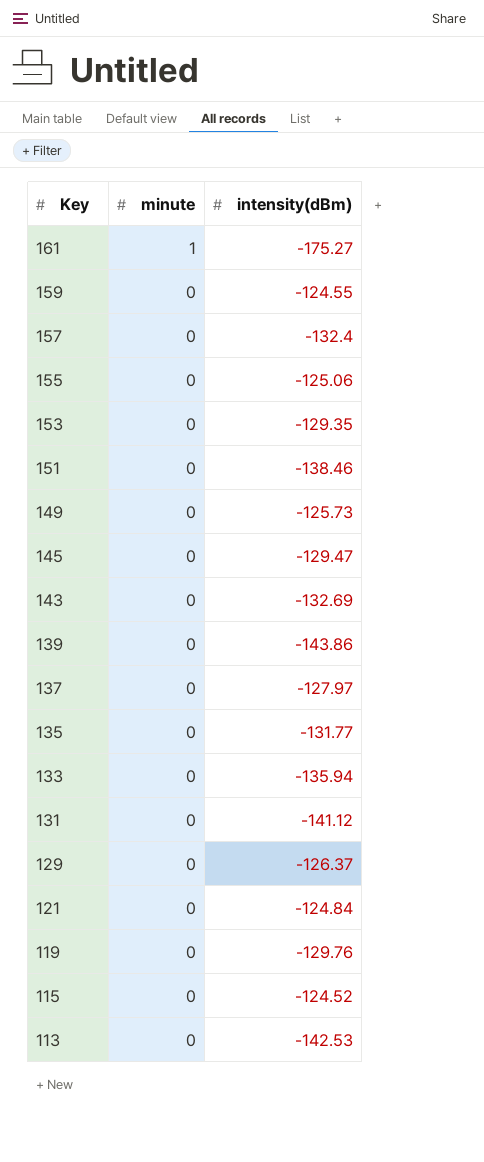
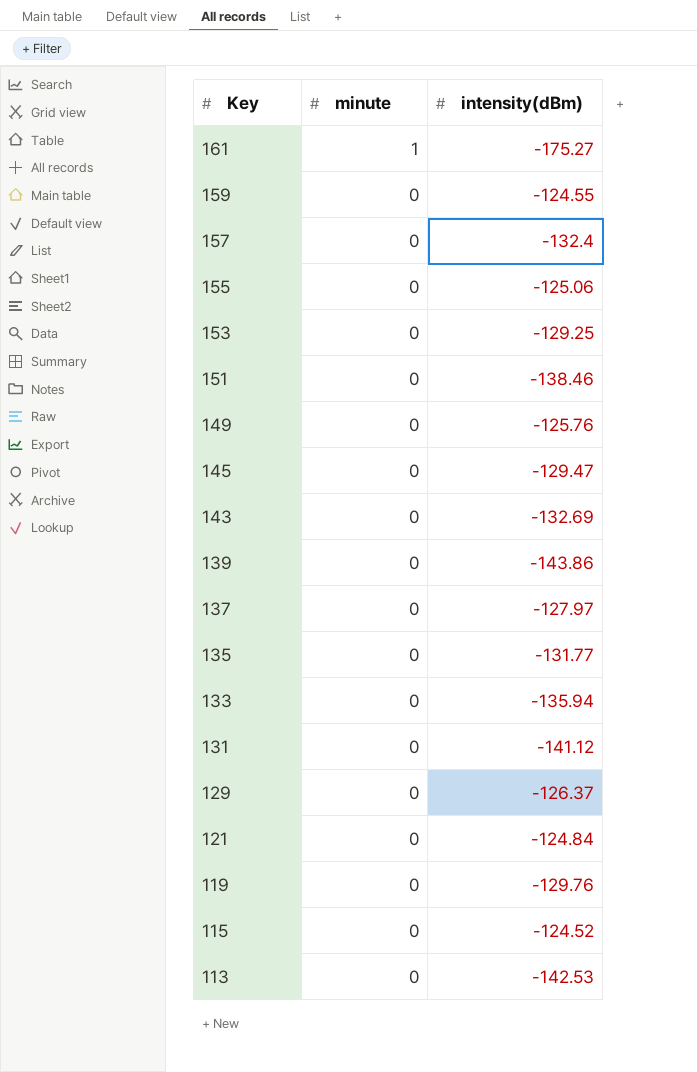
153 | intensity(dBm): -129.35 -> -129.25
149 | intensity(dBm): -125.73 -> -125.76

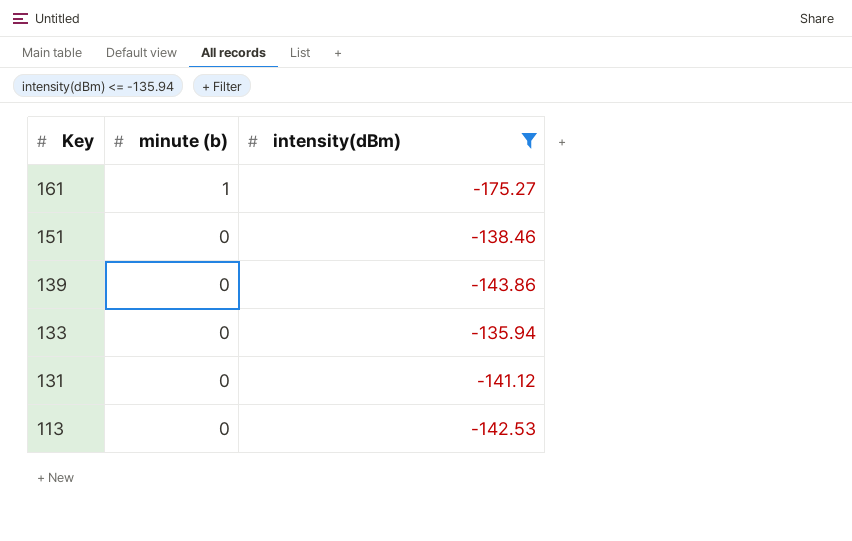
filter: none -> intensity(dBm) <= -135.94
column name: minute -> minute (b)

